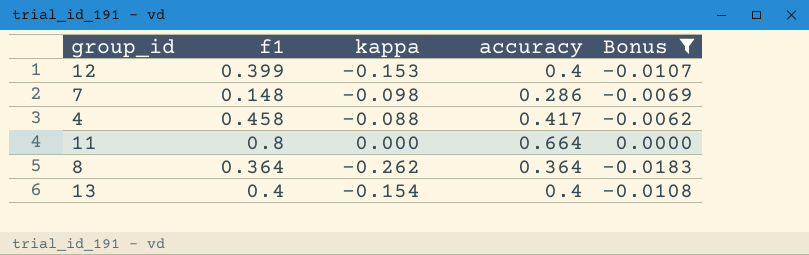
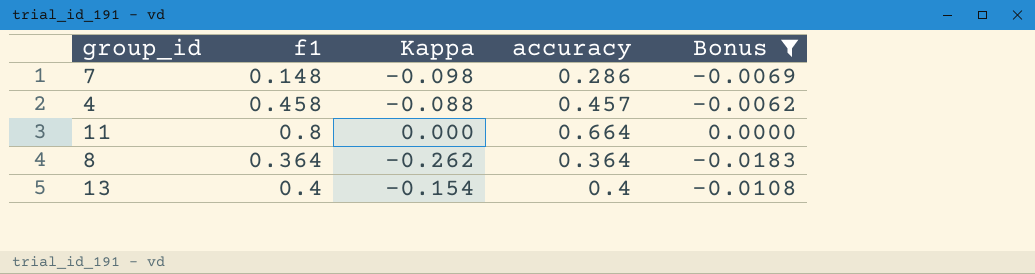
column name: kappa -> Kappa
row 12: 0.399 | -0.153 | 0.4 | -0.0107 -> none
4 | accuracy: 0.417 -> 0.457

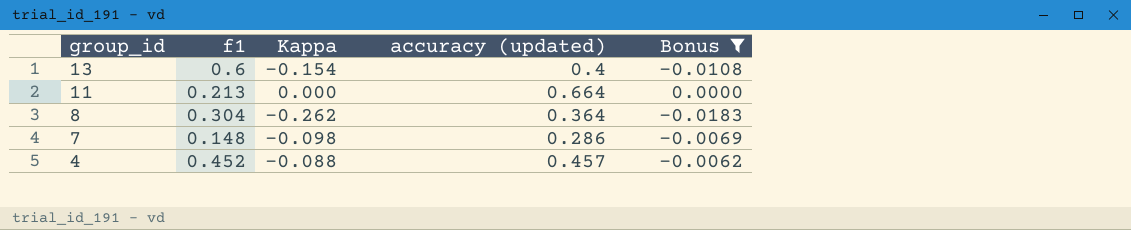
row order: none -> group_id descending
column name: accuracy -> accuracy (updated)
13 | f1: 0.4 -> 0.6
11 | f1: 0.8 -> 0.213
8 | f1: 0.364 -> 0.304
4 | f1: 0.458 -> 0.452

